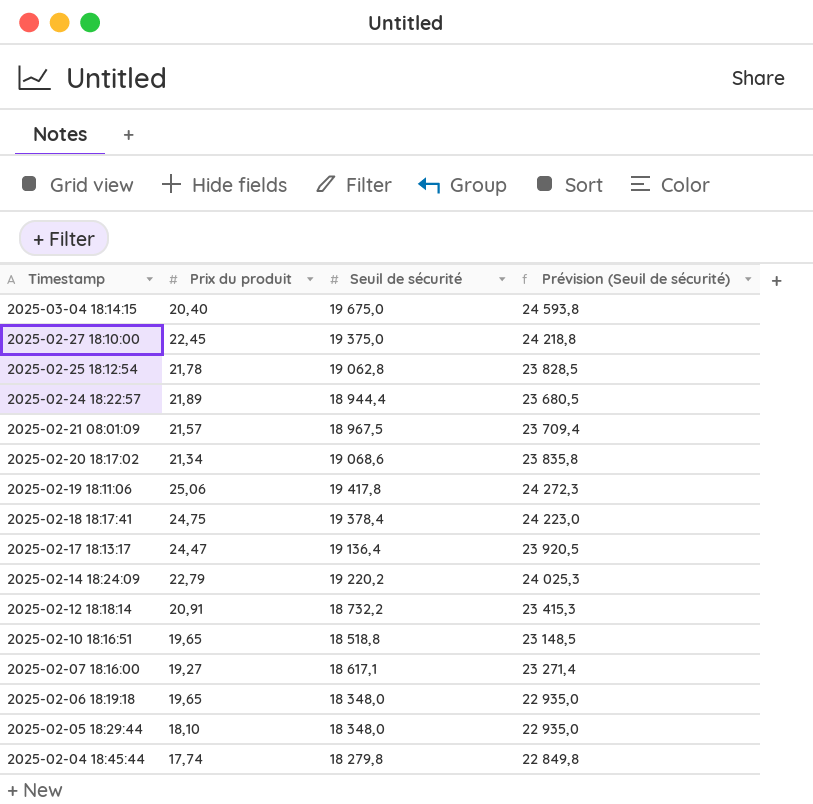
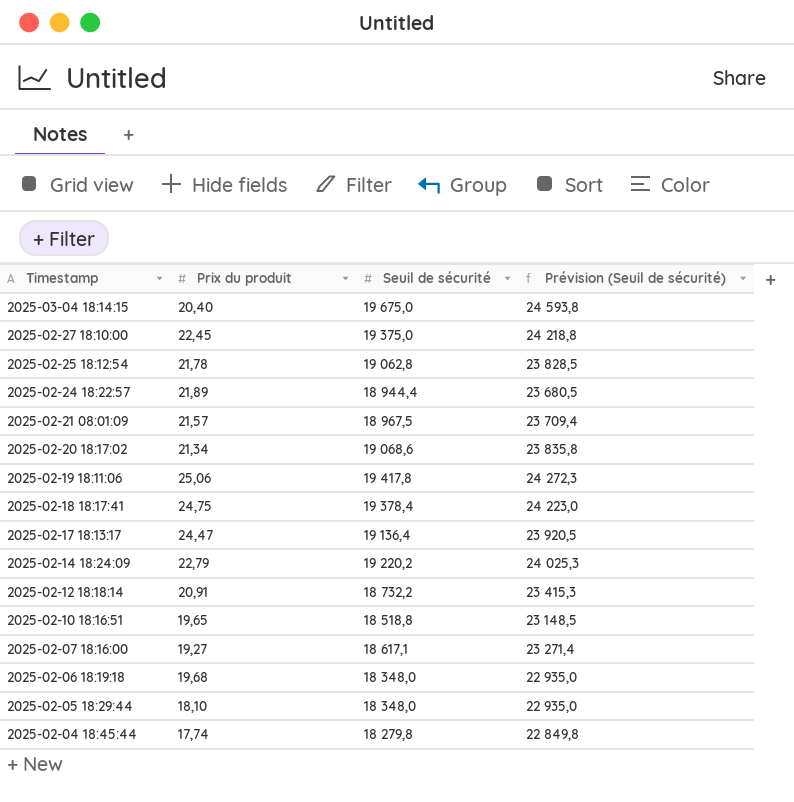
2025-02-06 18:19:18 | Prix du produit: 19,65 -> 19,68

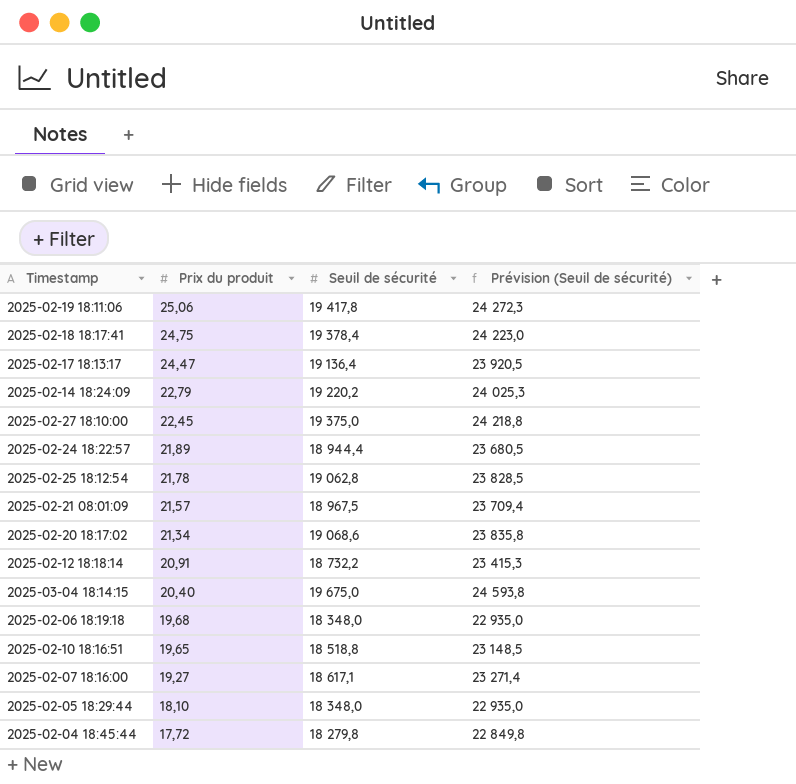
row order: Timestamp descending -> Prix du produit descending
2025-02-04 18:45:44 | Prix du produit: 17,74 -> 17,72

